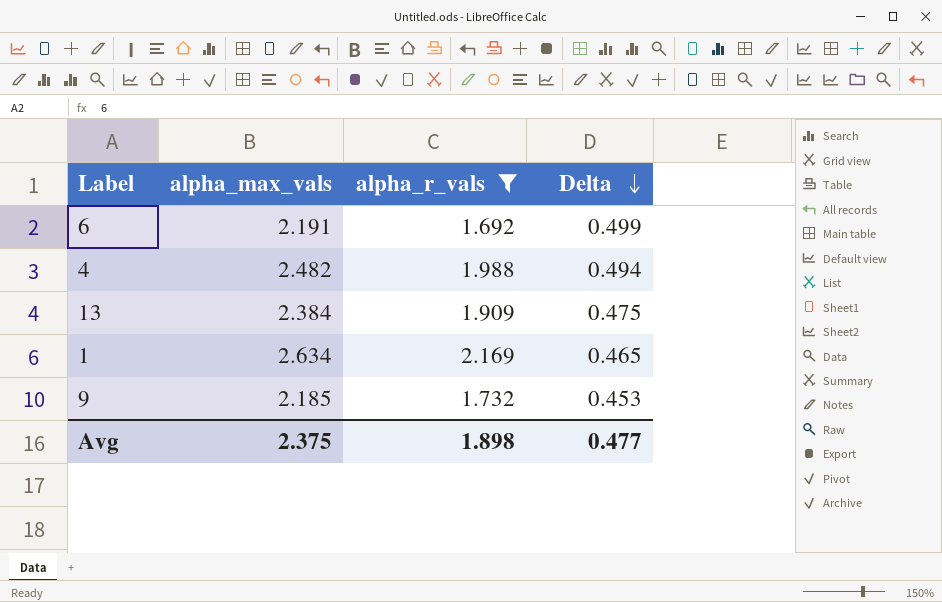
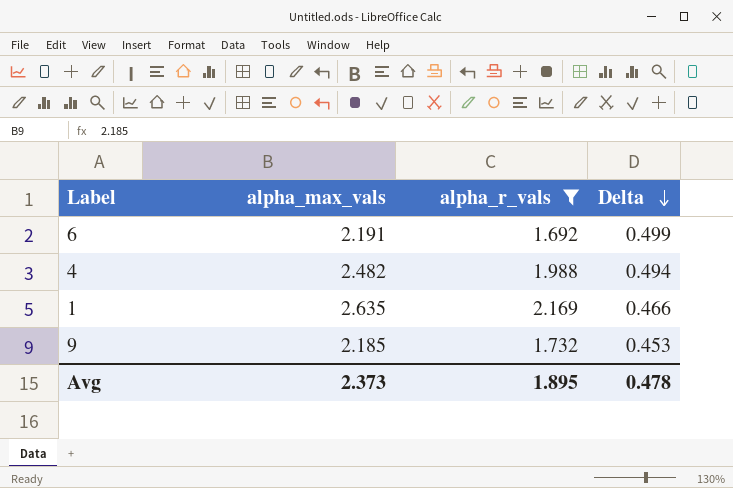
row 13: 2.384 | 1.909 | 0.475 -> none
1 | alpha_max_vals: 2.634 -> 2.635
1 | Delta: 0.465 -> 0.466
Avg | alpha_max_vals: 2.375 -> 2.373
Avg | alpha_r_vals: 1.898 -> 1.895
Avg | Delta: 0.477 -> 0.478

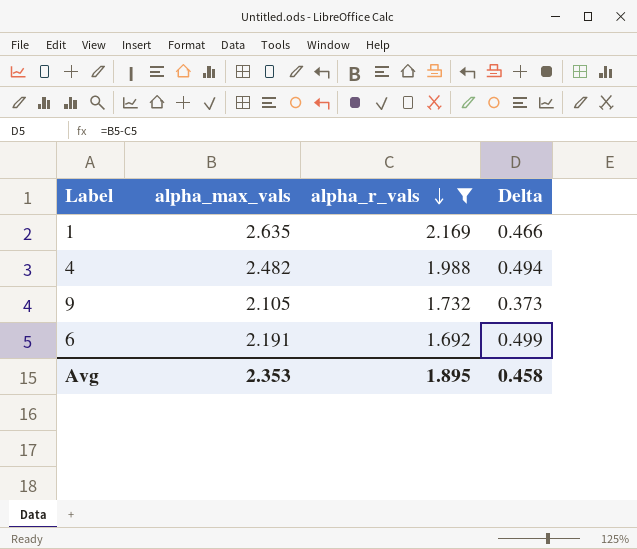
row order: Delta descending -> alpha_r_vals descending
9 | alpha_max_vals: 2.185 -> 2.105
9 | Delta: 0.453 -> 0.373
Avg | alpha_max_vals: 2.373 -> 2.353
Avg | Delta: 0.478 -> 0.458

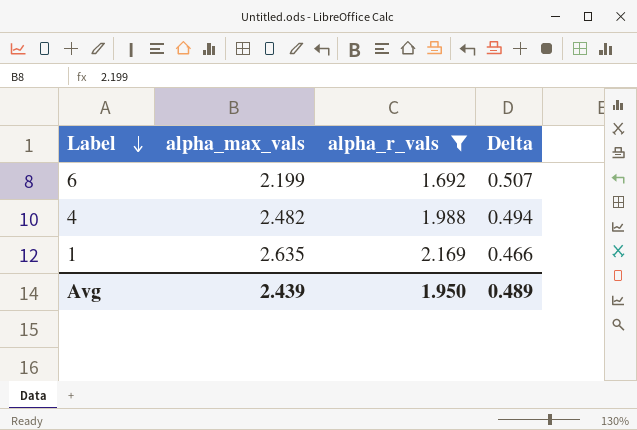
row order: alpha_r_vals descending -> Label descending
row 9: 2.105 | 1.732 | 0.373 -> none
6 | alpha_max_vals: 2.191 -> 2.199
6 | Delta: 0.499 -> 0.507
Avg | alpha_max_vals: 2.353 -> 2.439
Avg | alpha_r_vals: 1.895 -> 1.950
Avg | Delta: 0.458 -> 0.489

